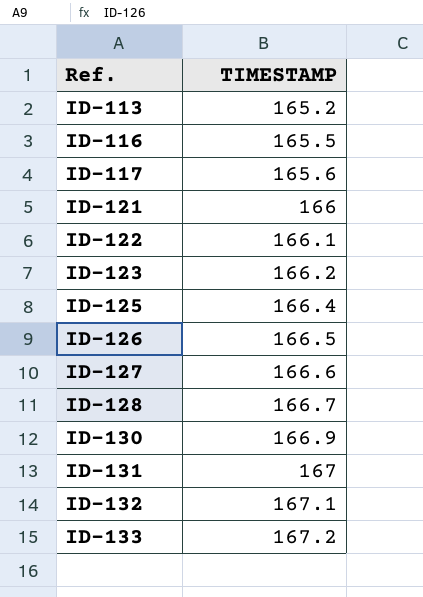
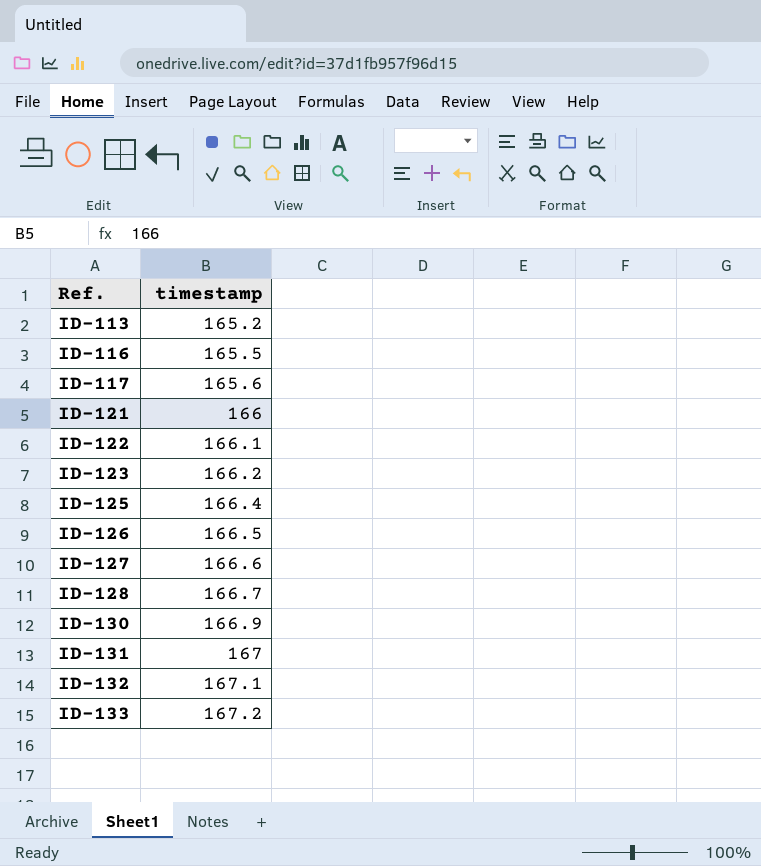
column name: TIMESTAMP -> timestamp

